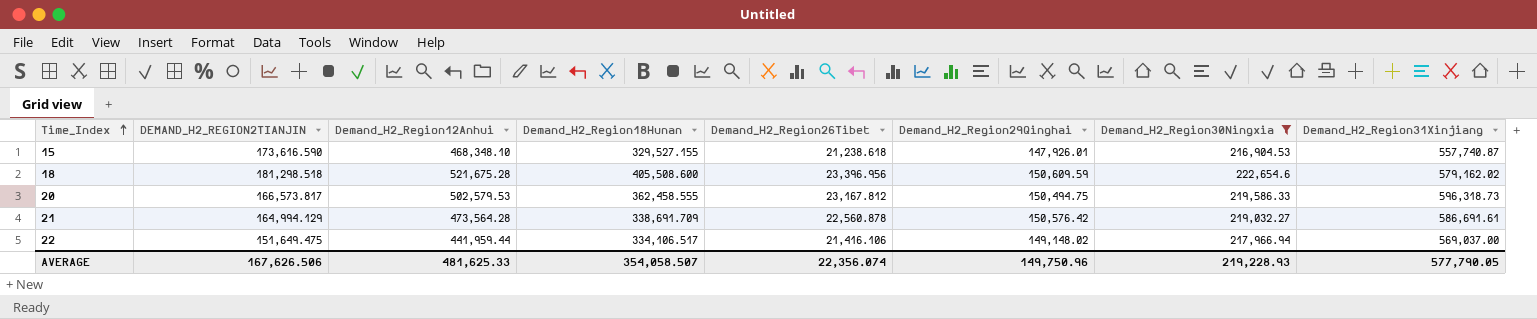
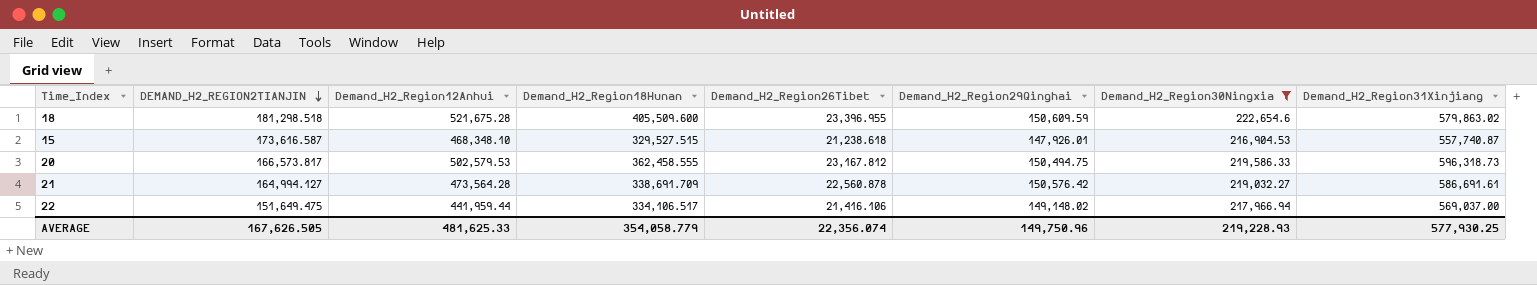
row order: Time_Index ascending -> DEMAND_H2_REGION2TIANJIN descending
18 | Demand_H2_Region18Hunan: 405,508.600 -> 405,509.600
18 | Demand_H2_Region26Tibet: 23,396.956 -> 23,396.955
18 | Demand_H2_Region31Xinjiang: 579,162.02 -> 579,863.02
15 | DEMAND_H2_REGION2TIANJIN: 173,616.590 -> 173,616.587
15 | Demand_H2_Region18Hunan: 329,527.155 -> 329,527.515
21 | DEMAND_H2_REGION2TIANJIN: 164,994.129 -> 164,994.127
AVERAGE | DEMAND_H2_REGION2TIANJIN: 167,626.506 -> 167,626.505
AVERAGE | Demand_H2_Region18Hunan: 354,058.507 -> 354,058.779
AVERAGE | Demand_H2_Region31Xinjiang: 577,790.05 -> 577,930.25

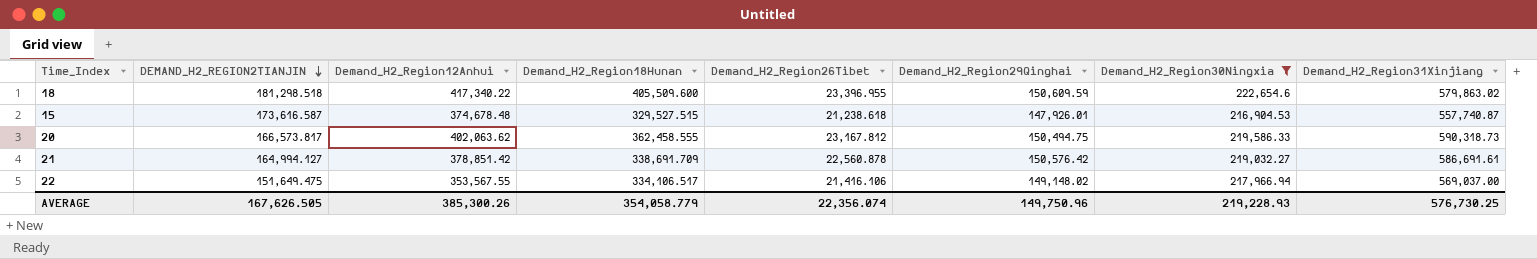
18 | Demand_H2_Region12Anhui: 521,675.28 -> 417,340.22
15 | Demand_H2_Region12Anhui: 468,348.10 -> 374,678.48
20 | Demand_H2_Region12Anhui: 502,579.53 -> 402,063.62
20 | Demand_H2_Region31Xinjiang: 596,318.73 -> 590,318.73
21 | Demand_H2_Region12Anhui: 473,564.28 -> 378,851.42
22 | Demand_H2_Region12Anhui: 441,959.44 -> 353,567.55
AVERAGE | Demand_H2_Region12Anhui: 481,625.33 -> 385,300.26
AVERAGE | Demand_H2_Region31Xinjiang: 577,930.25 -> 576,730.25

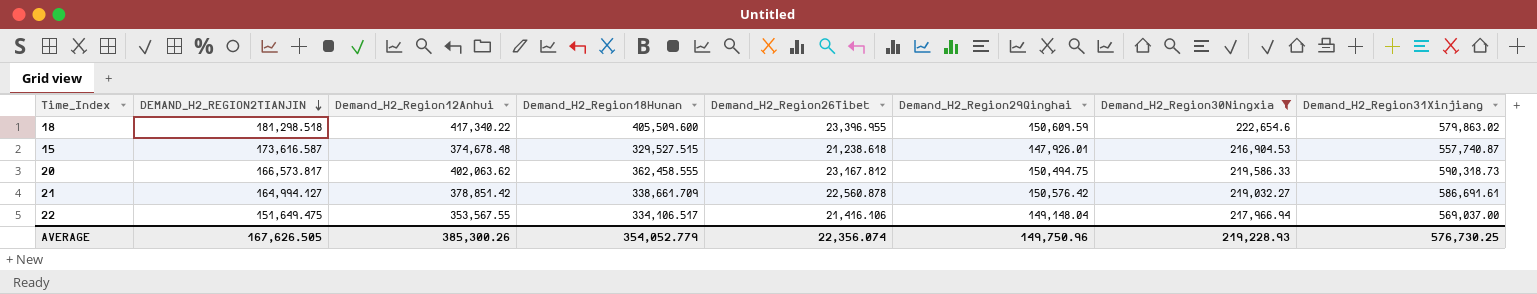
21 | Demand_H2_Region18Hunan: 338,691.709 -> 338,661.709
22 | Demand_H2_Region29Qinghai: 149,148.02 -> 149,148.04
AVERAGE | Demand_H2_Region18Hunan: 354,058.779 -> 354,052.779

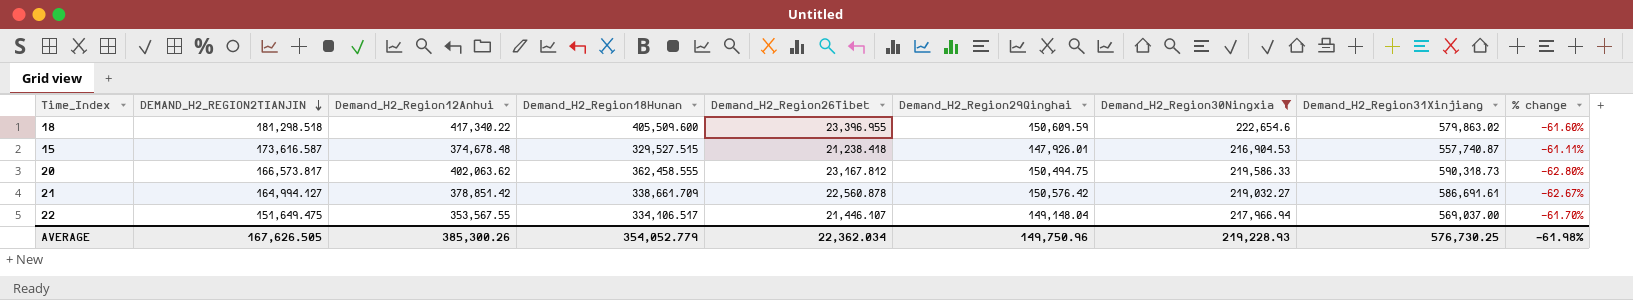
column % change | formula: none -> ([Demand_H2_Region30Ningxia] - [Demand_H2_Region31Xinjiang]) / [Demand_H2_Region31Xinjiang]
15 | Demand_H2_Region26Tibet: 21,238.618 -> 21,238.418
22 | Demand_H2_Region26Tibet: 21,416.106 -> 21,446.107
AVERAGE | Demand_H2_Region26Tibet: 22,356.074 -> 22,362.034

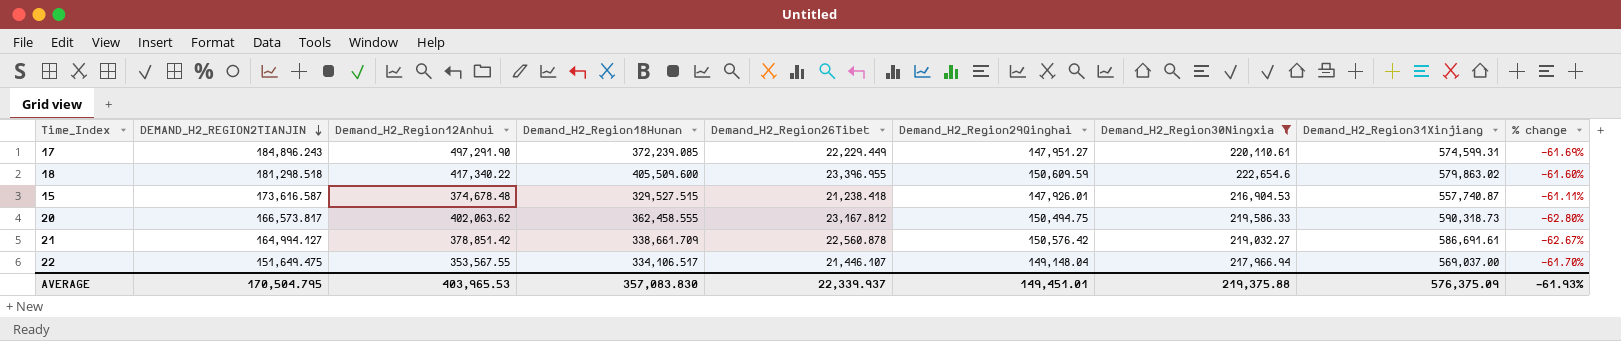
row 17: none -> 184,896.243 | 497,291.90 | 372,239.085 | 22,229.449 | 147,951.27 | 220,110.61 | 574,599.31 | -61.69%
AVERAGE | DEMAND_H2_REGION2TIANJIN: 167,626.505 -> 170,504.795
AVERAGE | Demand_H2_Region12Anhui: 385,300.26 -> 403,965.53
AVERAGE | Demand_H2_Region18Hunan: 354,052.779 -> 357,083.830
AVERAGE | Demand_H2_Region26Tibet: 22,362.034 -> 22,339.937
AVERAGE | Demand_H2_Region29Qinghai: 149,750.96 -> 149,451.01
AVERAGE | Demand_H2_Region30Ningxia: 219,228.93 -> 219,375.88
AVERAGE | Demand_H2_Region31Xinjiang: 576,730.25 -> 576,375.09
AVERAGE | % change: -61.98% -> -61.93%

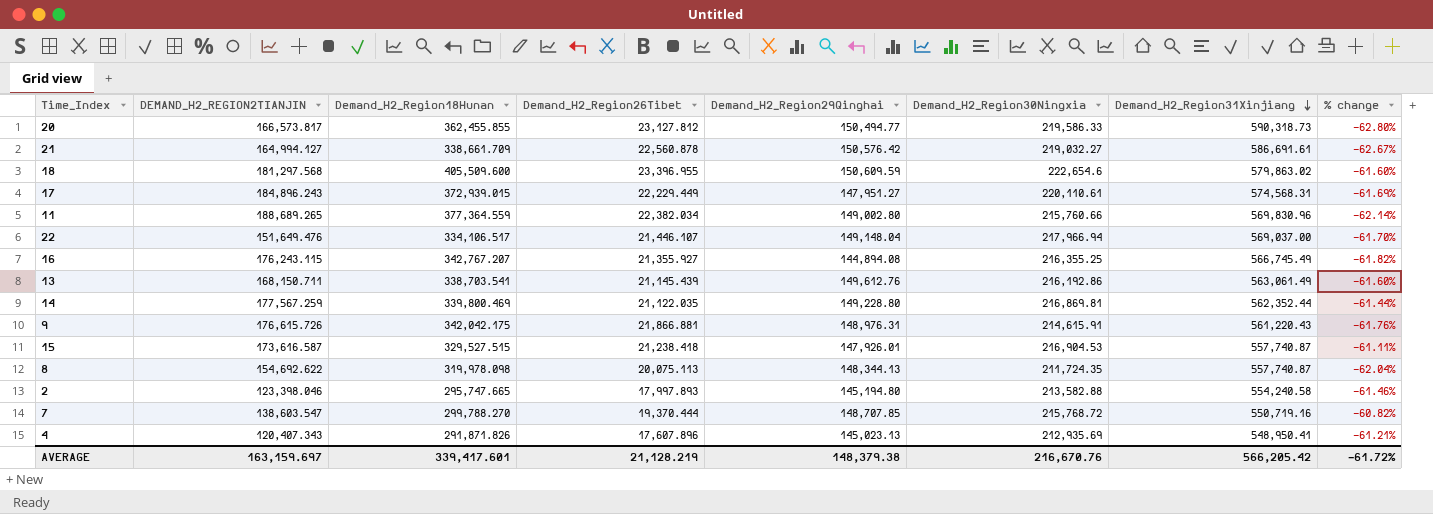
filter: Demand_H2_Region30Ningxia >= 216,904.53 -> none
row order: DEMAND_H2_REGION2TIANJIN descending -> Demand_H2_Region31Xinjiang descending
column Demand_H2_Region12Anhui | position: 3 -> none
20 | Demand_H2_Region18Hunan: 362,458.555 -> 362,455.855
20 | Demand_H2_Region26Tibet: 23,167.812 -> 23,127.812
20 | Demand_H2_Region29Qinghai: 150,494.75 -> 150,494.77
18 | DEMAND_H2_REGION2TIANJIN: 181,298.518 -> 181,297.568
17 | Demand_H2_Region18Hunan: 372,239.085 -> 372,939.015
17 | Demand_H2_Region31Xinjiang: 574,599.31 -> 574,568.31
22 | DEMAND_H2_REGION2TIANJIN: 151,649.475 -> 151,649.476
AVERAGE | DEMAND_H2_REGION2TIANJIN: 170,504.795 -> 163,159.697
AVERAGE | Demand_H2_Region18Hunan: 357,083.830 -> 339,417.601
AVERAGE | Demand_H2_Region26Tibet: 22,339.937 -> 21,128.219
AVERAGE | Demand_H2_Region29Qinghai: 149,451.01 -> 148,379.38
AVERAGE | Demand_H2_Region30Ningxia: 219,375.88 -> 216,670.76
AVERAGE | Demand_H2_Region31Xinjiang: 576,375.09 -> 566,205.42
AVERAGE | % change: -61.93% -> -61.72%

